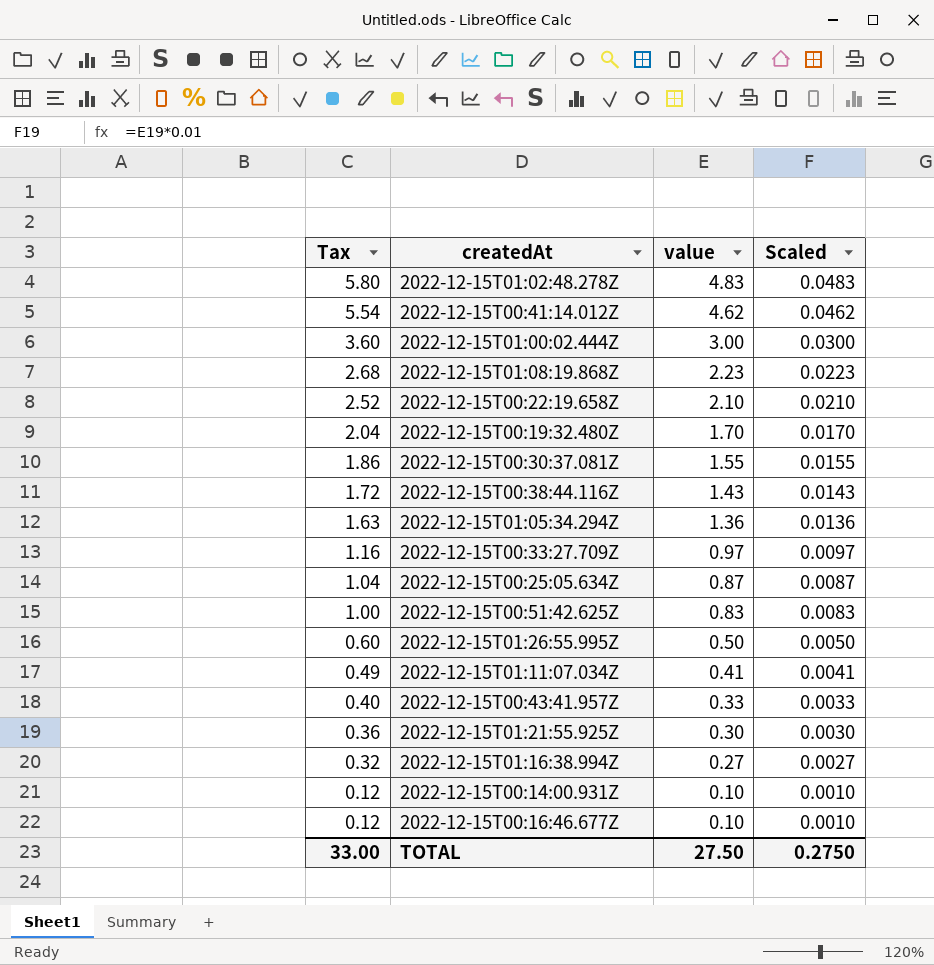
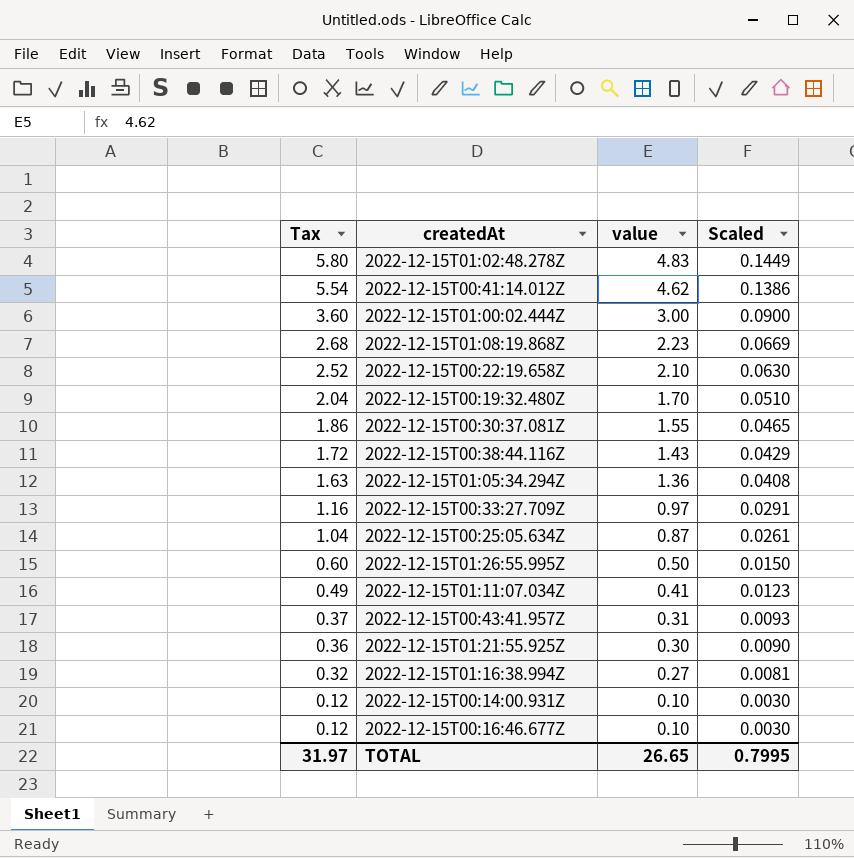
column Scaled | formula: [value] * 0.01 -> [value] * 0.03
row 2022-12-15T00:51:42.625Z: 1.00 | 0.83 | 0.0083 -> none
2022-12-15T00:43:41.957Z | Tax: 0.40 -> 0.37
2022-12-15T00:43:41.957Z | value: 0.33 -> 0.31
TOTAL | Tax: 33.00 -> 31.97
TOTAL | value: 27.50 -> 26.65
TOTAL | Scaled: 0.2750 -> 0.7995

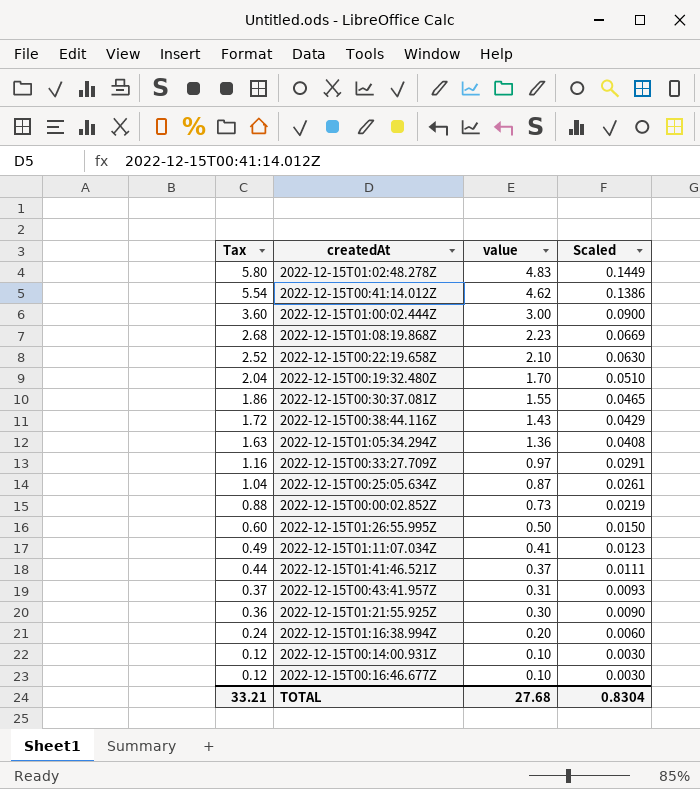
row 2022-12-15T00:00:02.852Z: none -> 0.88 | 0.73 | 0.0219
row 2022-12-15T01:41:46.521Z: none -> 0.44 | 0.37 | 0.0111
2022-12-15T01:16:38.994Z | Tax: 0.32 -> 0.24
2022-12-15T01:16:38.994Z | value: 0.27 -> 0.20
2022-12-15T01:16:38.994Z | Scaled: 0.0081 -> 0.0060
TOTAL | Tax: 31.97 -> 33.21
TOTAL | value: 26.65 -> 27.68
TOTAL | Scaled: 0.7995 -> 0.8304

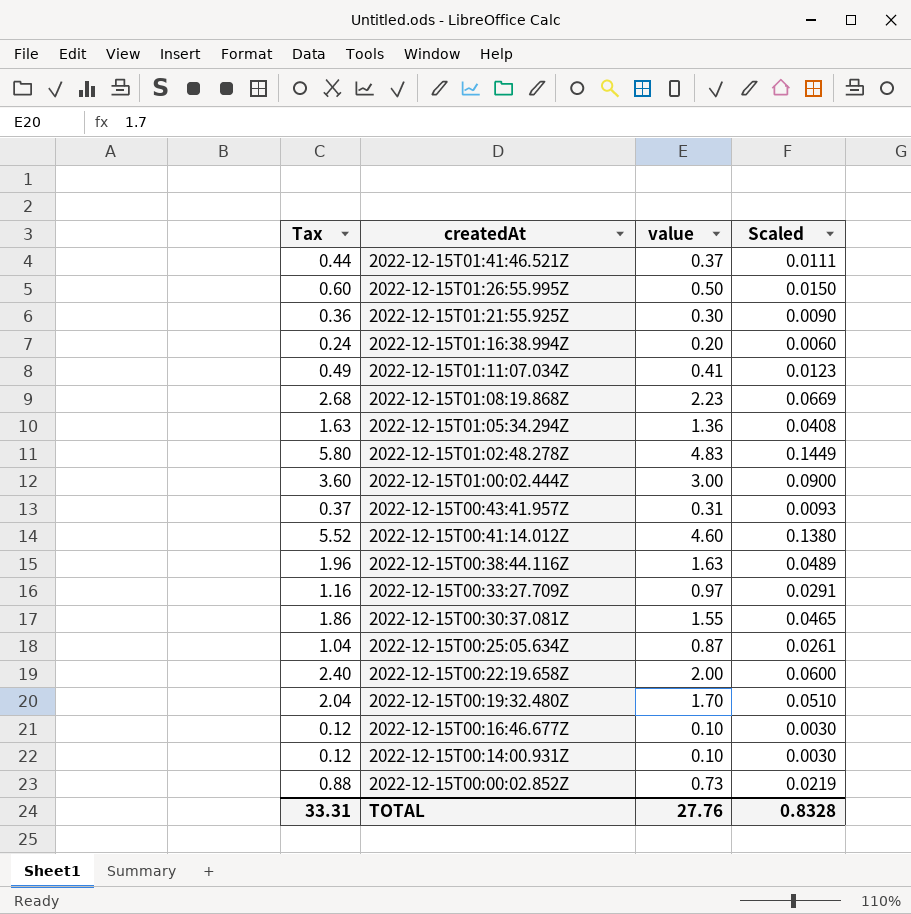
row order: Tax descending -> createdAt descending
2022-12-15T00:41:14.012Z | Tax: 5.54 -> 5.52
2022-12-15T00:41:14.012Z | value: 4.62 -> 4.60
2022-12-15T00:41:14.012Z | Scaled: 0.1386 -> 0.1380
2022-12-15T00:38:44.116Z | Tax: 1.72 -> 1.96
2022-12-15T00:38:44.116Z | value: 1.43 -> 1.63
2022-12-15T00:38:44.116Z | Scaled: 0.0429 -> 0.0489
2022-12-15T00:22:19.658Z | Tax: 2.52 -> 2.40
2022-12-15T00:22:19.658Z | value: 2.10 -> 2.00
2022-12-15T00:22:19.658Z | Scaled: 0.0630 -> 0.0600
TOTAL | Tax: 33.21 -> 33.31
TOTAL | value: 27.68 -> 27.76
TOTAL | Scaled: 0.8304 -> 0.8328

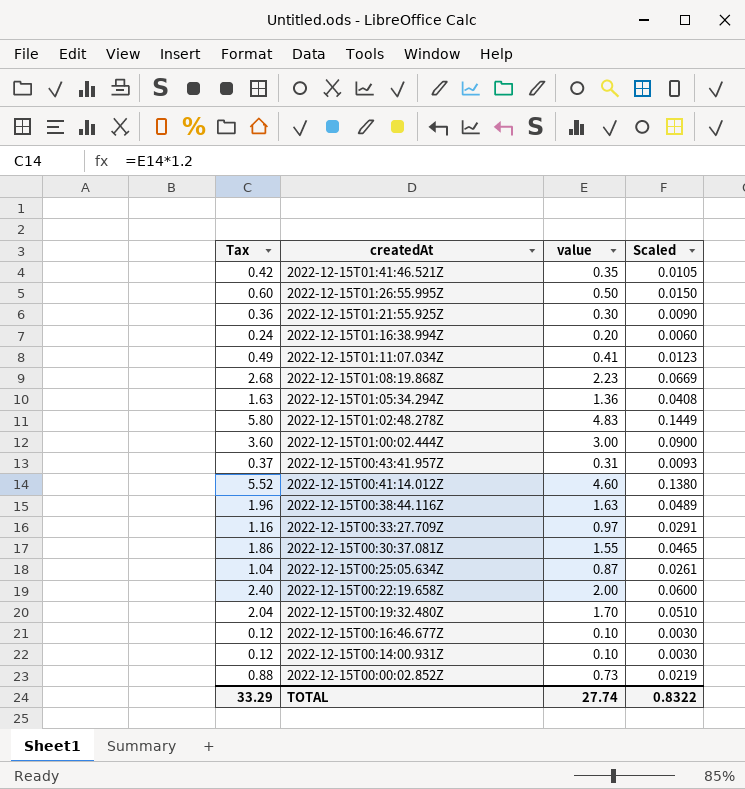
2022-12-15T01:41:46.521Z | Tax: 0.44 -> 0.42
2022-12-15T01:41:46.521Z | value: 0.37 -> 0.35
2022-12-15T01:41:46.521Z | Scaled: 0.0111 -> 0.0105
TOTAL | Tax: 33.31 -> 33.29
TOTAL | value: 27.76 -> 27.74
TOTAL | Scaled: 0.8328 -> 0.8322

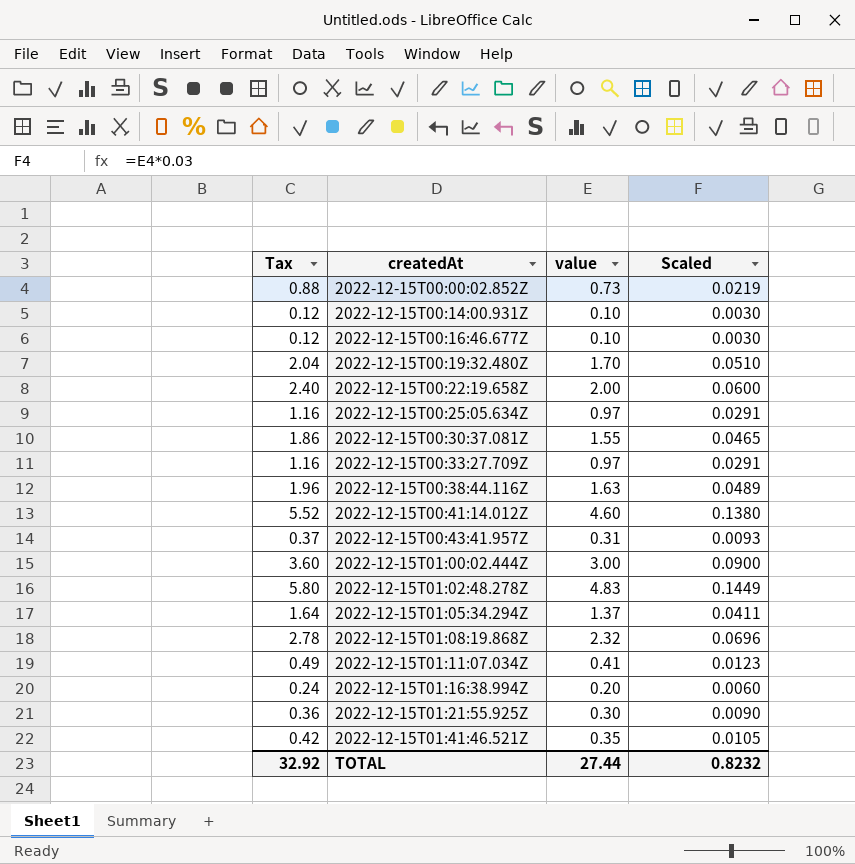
row order: createdAt descending -> createdAt ascending
row 2022-12-15T01:26:55.995Z: 0.60 | 0.50 | 0.0150 -> none
2022-12-15T00:25:05.634Z | Tax: 1.04 -> 1.16
2022-12-15T00:25:05.634Z | value: 0.87 -> 0.97
2022-12-15T00:25:05.634Z | Scaled: 0.0261 -> 0.0291
2022-12-15T01:05:34.294Z | Tax: 1.63 -> 1.64
2022-12-15T01:05:34.294Z | value: 1.36 -> 1.37
2022-12-15T01:05:34.294Z | Scaled: 0.0408 -> 0.0411
2022-12-15T01:08:19.868Z | Tax: 2.68 -> 2.78
2022-12-15T01:08:19.868Z | value: 2.23 -> 2.32
2022-12-15T01:08:19.868Z | Scaled: 0.0669 -> 0.0696
TOTAL | Tax: 33.29 -> 32.92
TOTAL | value: 27.74 -> 27.44
TOTAL | Scaled: 0.8322 -> 0.8232

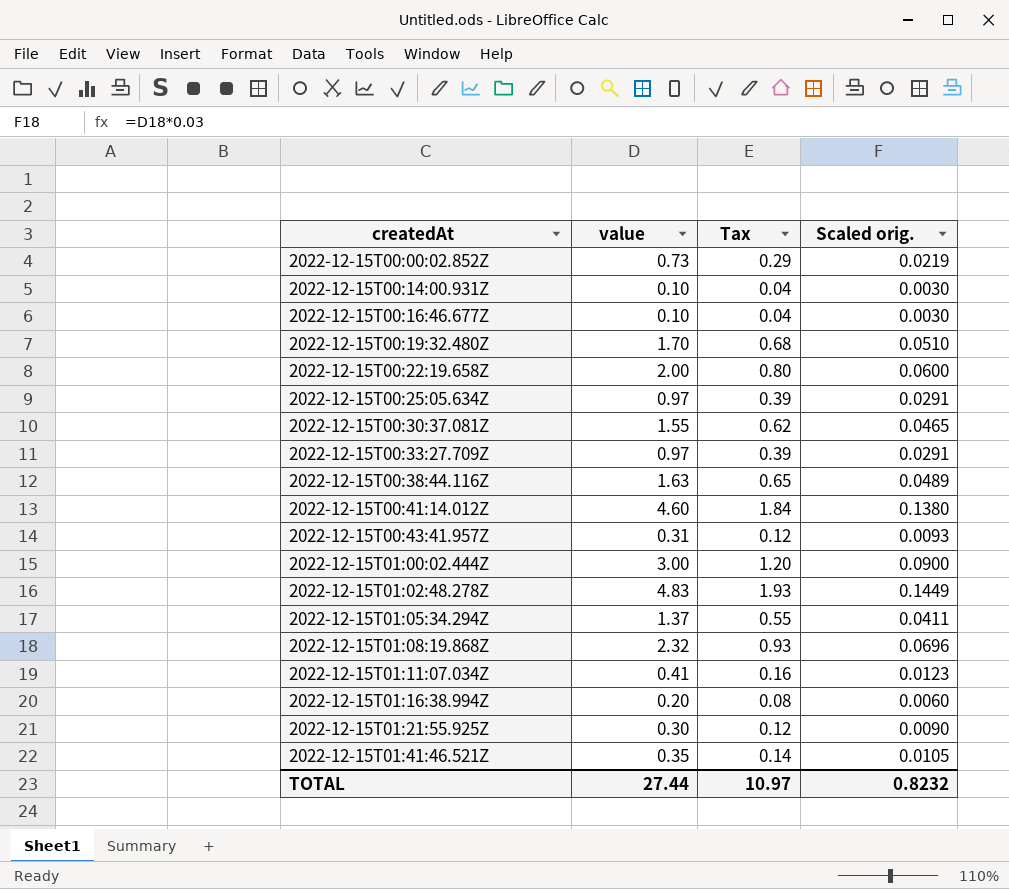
column Tax | formula: [value] * 1.2 -> [value] * 0.4
column Tax | position: 1 -> 3
column name: Scaled -> Scaled orig.
TOTAL | Tax: 32.92 -> 10.97

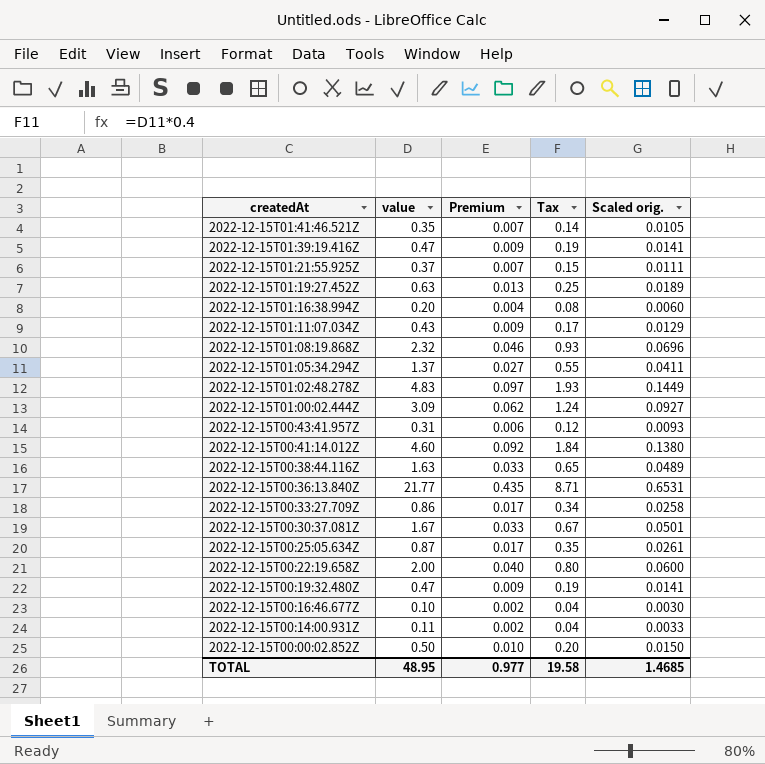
row order: createdAt ascending -> createdAt descending
column Premium | formula: none -> [value] * 0.02
row 2022-12-15T01:39:19.416Z: none -> 0.47 | 0.009 | 0.19 | 0.0141
2022-12-15T01:21:55.925Z | value: 0.30 -> 0.37
2022-12-15T01:21:55.925Z | Tax: 0.12 -> 0.15
2022-12-15T01:21:55.925Z | Scaled orig.: 0.0090 -> 0.0111
row 2022-12-15T01:19:27.452Z: none -> 0.63 | 0.013 | 0.25 | 0.0189
2022-12-15T01:11:07.034Z | value: 0.41 -> 0.43
2022-12-15T01:11:07.034Z | Tax: 0.16 -> 0.17
2022-12-15T01:11:07.034Z | Scaled orig.: 0.0123 -> 0.0129
2022-12-15T01:00:02.444Z | value: 3.00 -> 3.09
2022-12-15T01:00:02.444Z | Tax: 1.20 -> 1.24
2022-12-15T01:00:02.444Z | Scaled orig.: 0.0900 -> 0.0927
row 2022-12-15T00:36:13.840Z: none -> 21.77 | 0.435 | 8.71 | 0.6531
2022-12-15T00:33:27.709Z | value: 0.97 -> 0.86
2022-12-15T00:33:27.709Z | Tax: 0.39 -> 0.34
2022-12-15T00:33:27.709Z | Scaled orig.: 0.0291 -> 0.0258
2022-12-15T00:30:37.081Z | value: 1.55 -> 1.67
2022-12-15T00:30:37.081Z | Tax: 0.62 -> 0.67
2022-12-15T00:30:37.081Z | Scaled orig.: 0.0465 -> 0.0501
2022-12-15T00:25:05.634Z | value: 0.97 -> 0.87
2022-12-15T00:25:05.634Z | Tax: 0.39 -> 0.35
2022-12-15T00:25:05.634Z | Scaled orig.: 0.0291 -> 0.0261
2022-12-15T00:19:32.480Z | value: 1.70 -> 0.47
2022-12-15T00:19:32.480Z | Tax: 0.68 -> 0.19
2022-12-15T00:19:32.480Z | Scaled orig.: 0.0510 -> 0.0141
2022-12-15T00:14:00.931Z | value: 0.10 -> 0.11
2022-12-15T00:14:00.931Z | Scaled orig.: 0.0030 -> 0.0033
2022-12-15T00:00:02.852Z | value: 0.73 -> 0.50
2022-12-15T00:00:02.852Z | Tax: 0.29 -> 0.20
2022-12-15T00:00:02.852Z | Scaled orig.: 0.0219 -> 0.0150
TOTAL | value: 27.44 -> 48.95
TOTAL | Tax: 10.97 -> 19.58
TOTAL | Scaled orig.: 0.8232 -> 1.4685

